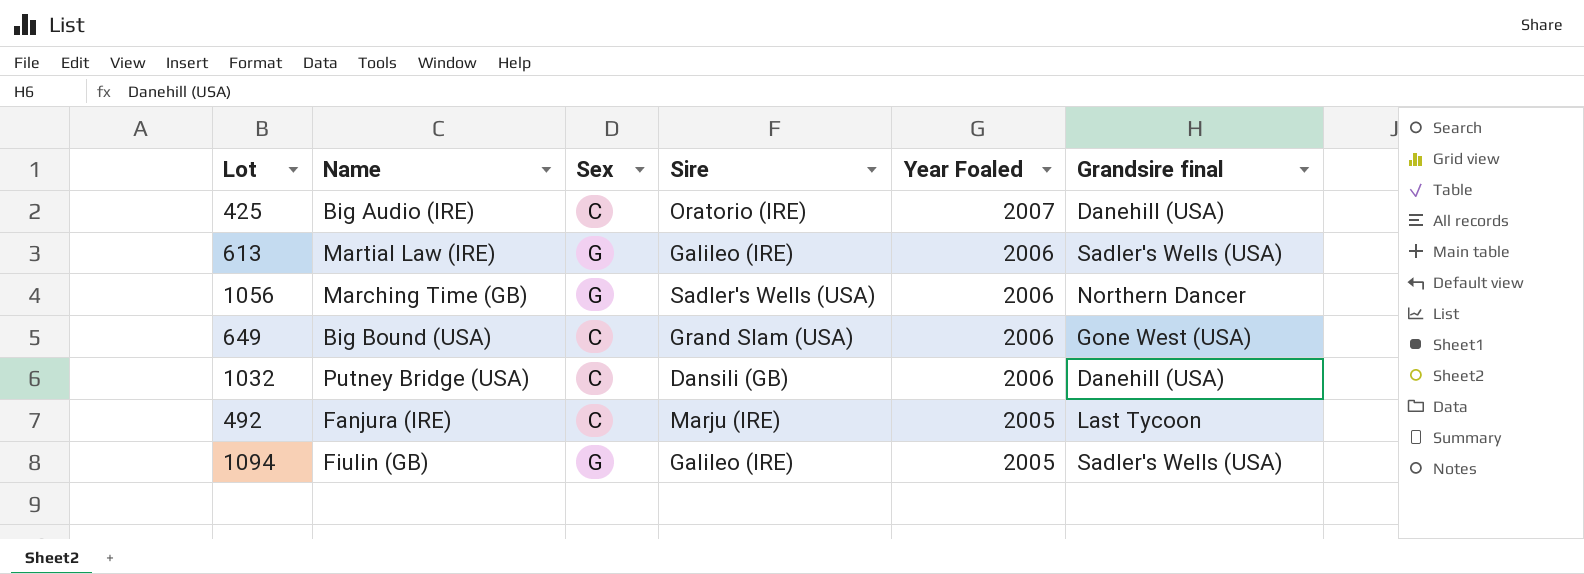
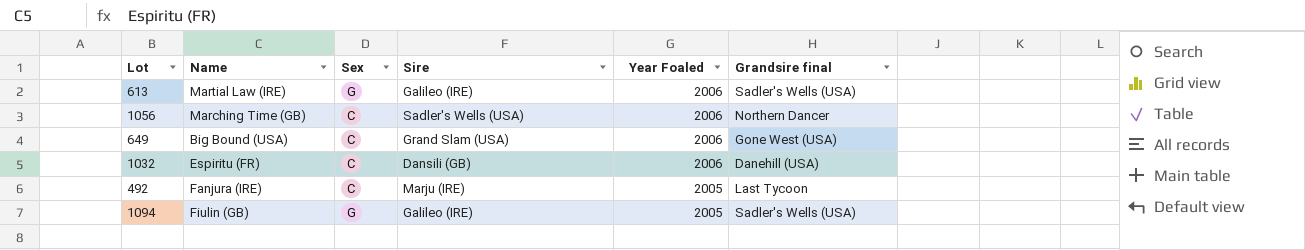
row 425: Big Audio (IRE) | C | Oratorio (IRE) | 2007 | Danehill (USA) -> none
1056 | Sex: G -> C
1032 | Name: Putney Bridge (USA) -> Espiritu (FR)

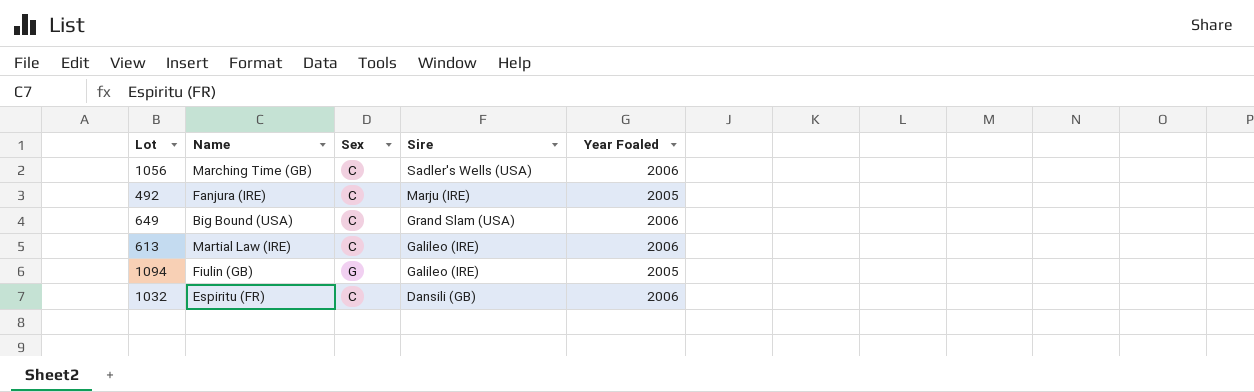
row order: Year Foaled descending -> Sire descending
column Grandsire final | position: 6 -> none
613 | Sex: G -> C

